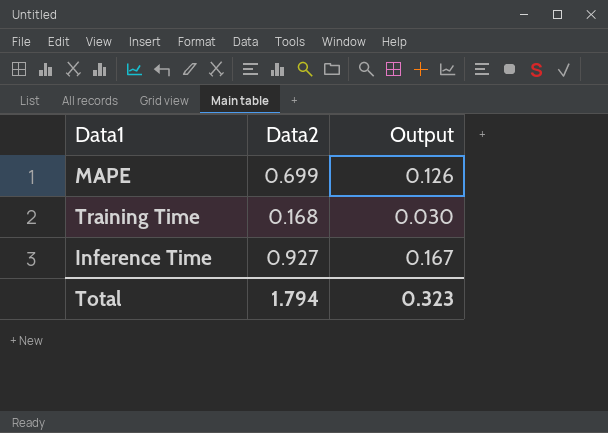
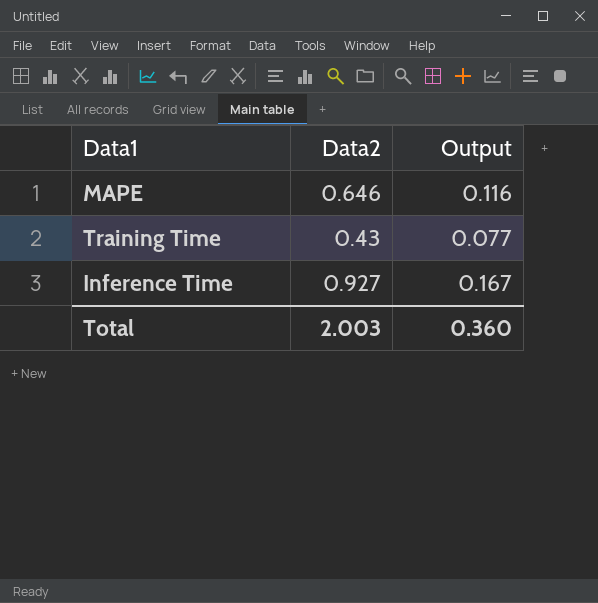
MAPE | Data2: 0.699 -> 0.646
MAPE | Output: 0.126 -> 0.116
Training Time | Data2: 0.168 -> 0.43
Training Time | Output: 0.030 -> 0.077
Total | Data2: 1.794 -> 2.003
Total | Output: 0.323 -> 0.360

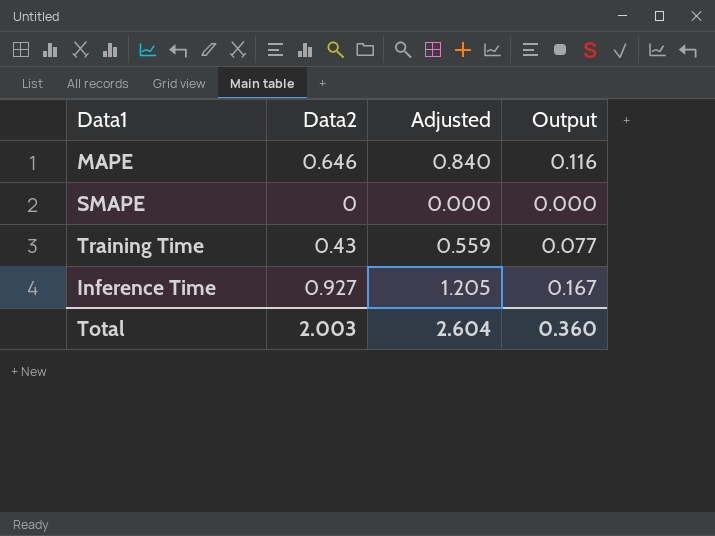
column Adjusted | formula: none -> [Data2] * 1.3
row SMAPE: none -> 0 | 0.000 | 0.000

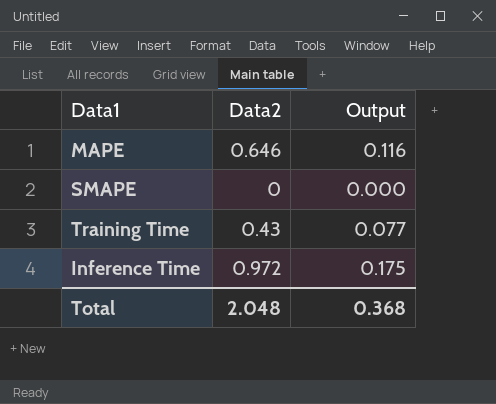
column Adjusted | formula: [Data2] * 1.3 -> none
Inference Time | Data2: 0.927 -> 0.972
Inference Time | Output: 0.167 -> 0.175
Total | Data2: 2.003 -> 2.048
Total | Output: 0.360 -> 0.368

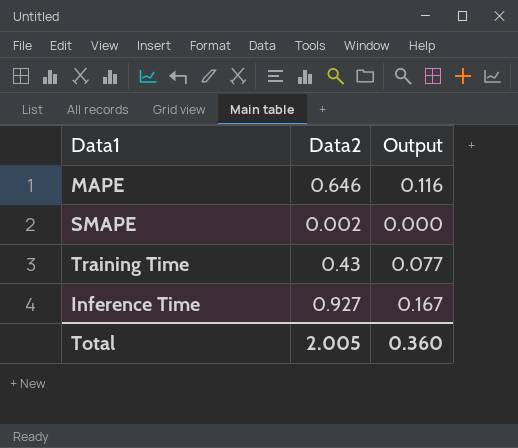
SMAPE | Data2: 0 -> 0.002
Inference Time | Data2: 0.972 -> 0.927
Inference Time | Output: 0.175 -> 0.167
Total | Data2: 2.048 -> 2.005
Total | Output: 0.368 -> 0.360

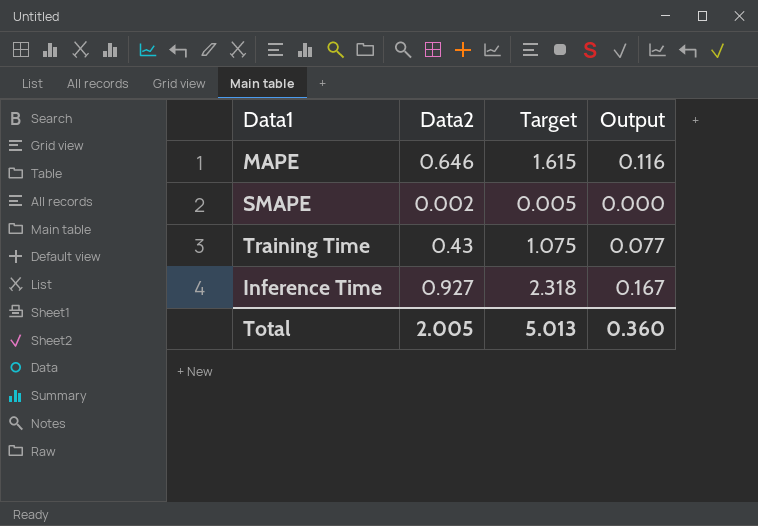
column Target | formula: none -> [Data2] * 2.5

